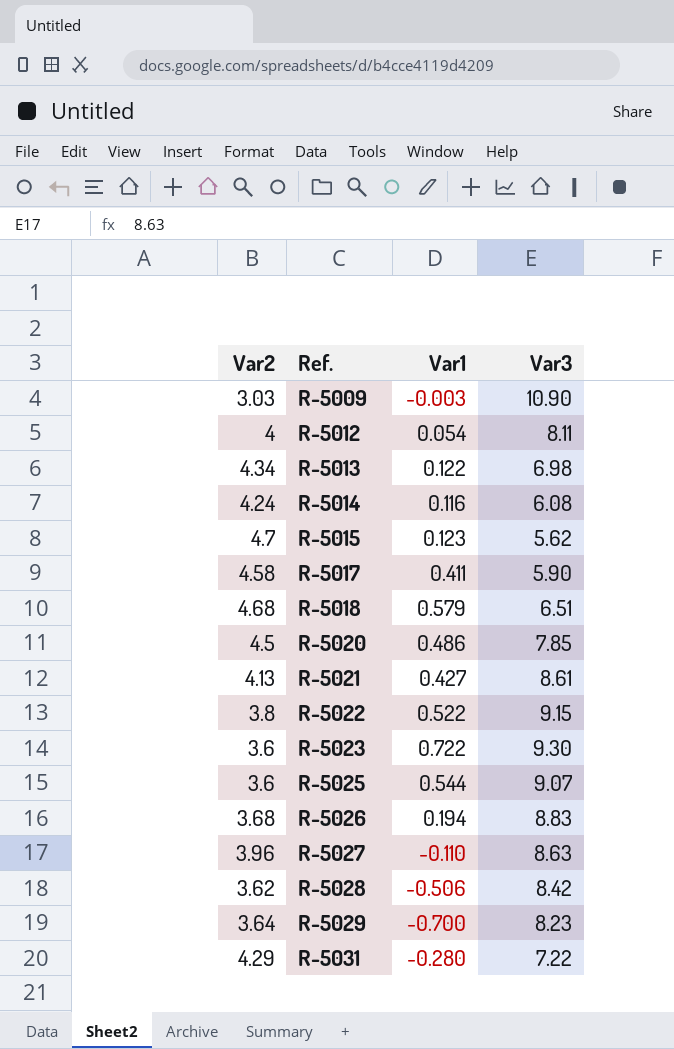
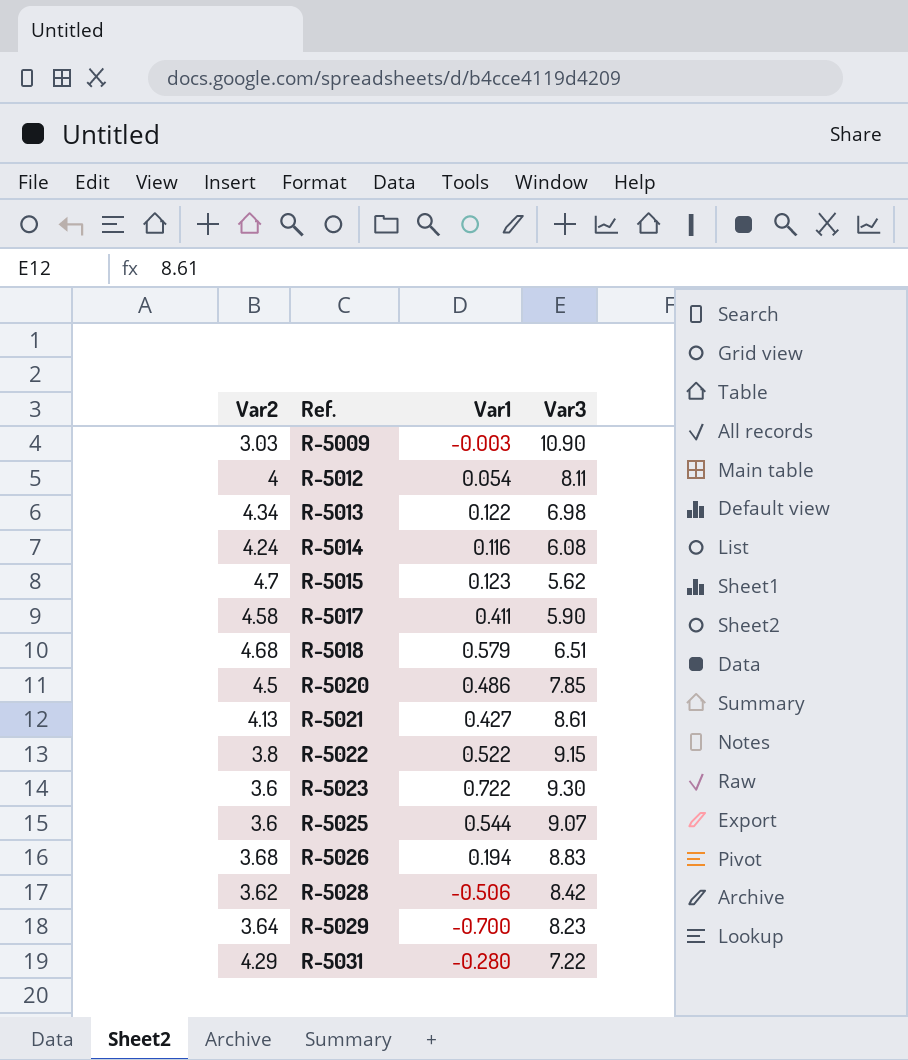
row R-5027: 3.96 | -0.110 | 8.63 -> none

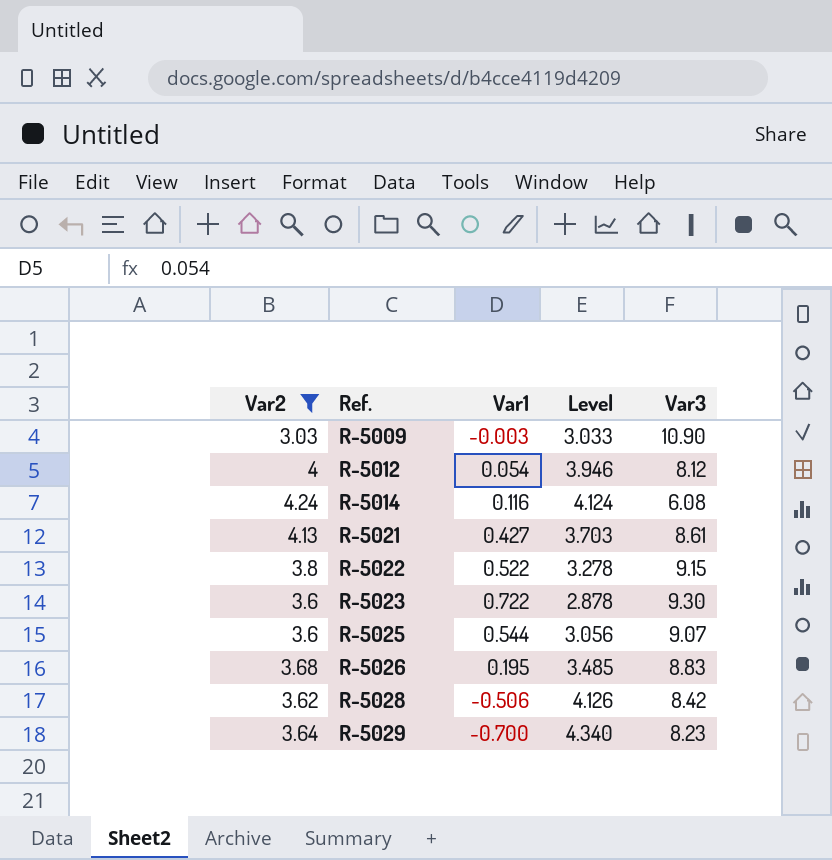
filter: none -> Var2 <= 4.24
column Level | formula: none -> [Var2] - [Var1]
R-5012 | Var3: 8.11 -> 8.12
R-5026 | Var1: 0.194 -> 0.195

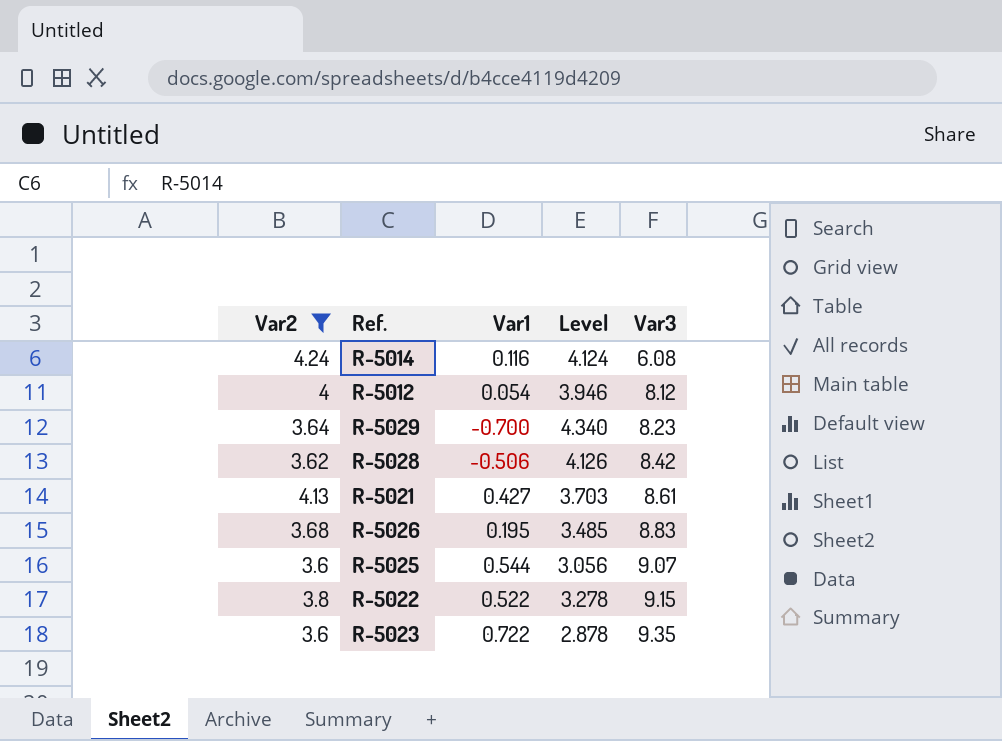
row order: Ref. ascending -> Var3 ascending
row R-5009: 3.03 | -0.003 | 3.033 | 10.90 -> none
R-5023 | Var3: 9.30 -> 9.35

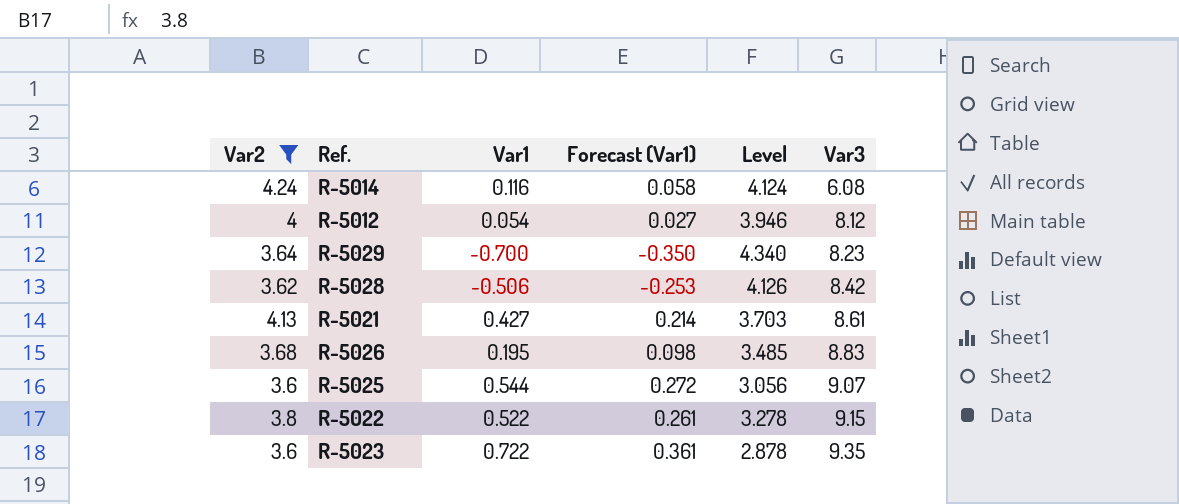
column Forecast (Var1) | formula: none -> [Var1] * 0.5

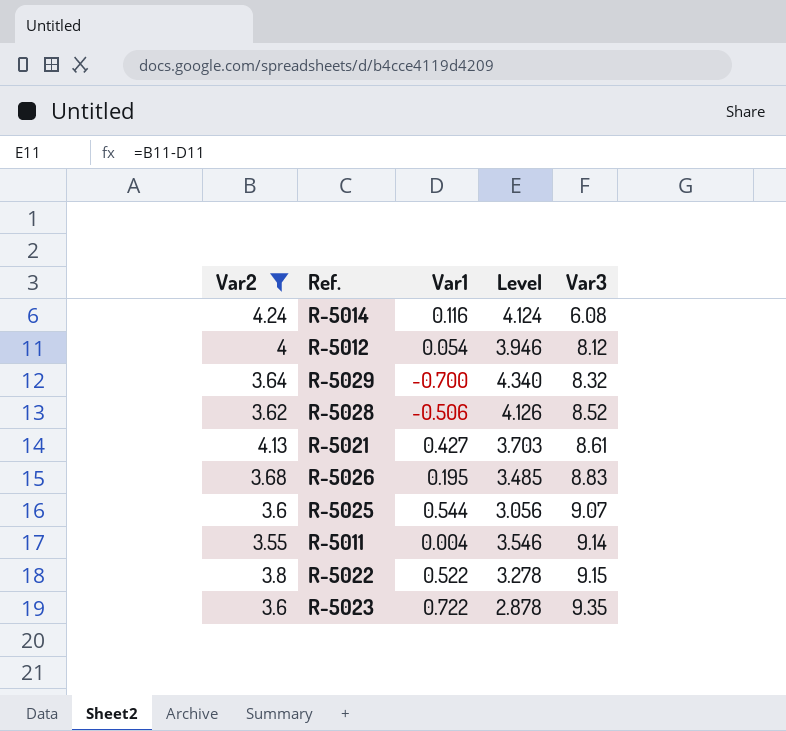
column Forecast (Var1) | formula: [Var1] * 0.5 -> none
R-5029 | Var3: 8.23 -> 8.32
R-5028 | Var3: 8.42 -> 8.52
row R-5011: none -> 3.55 | 0.004 | 3.546 | 9.14

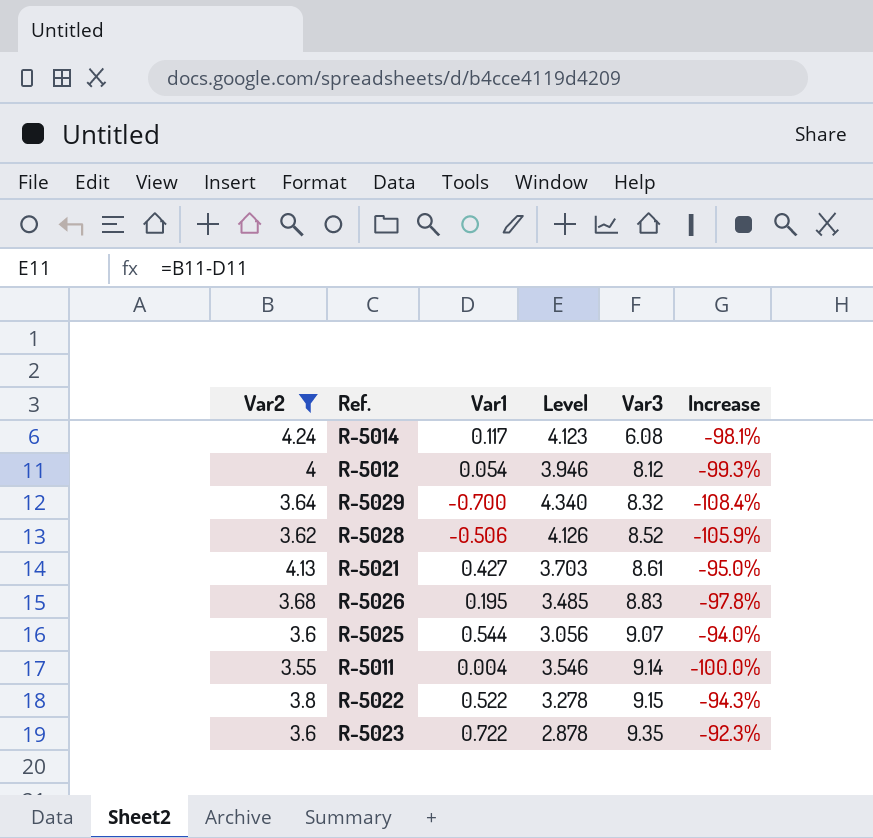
column Increase | formula: none -> ([Var1] - [Var3]) / [Var3]
R-5014 | Var1: 0.116 -> 0.117
R-5014 | Level: 4.124 -> 4.123

